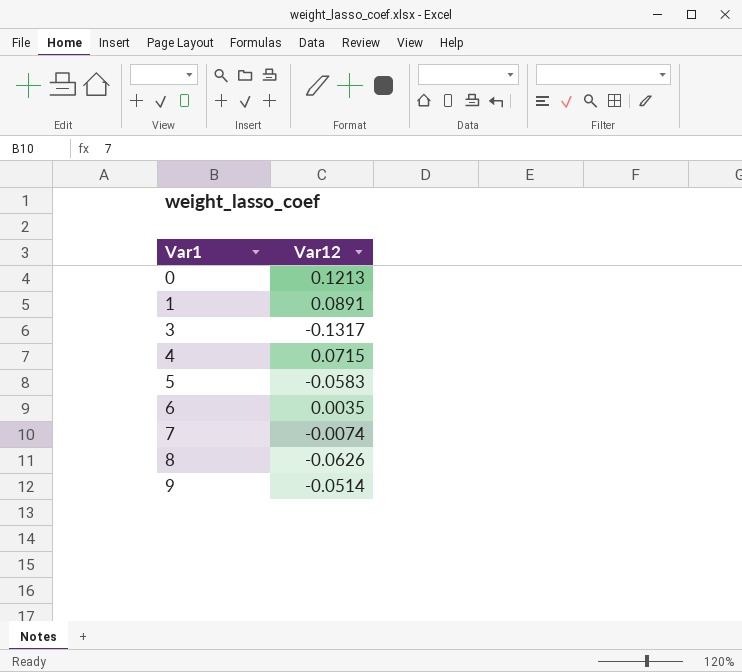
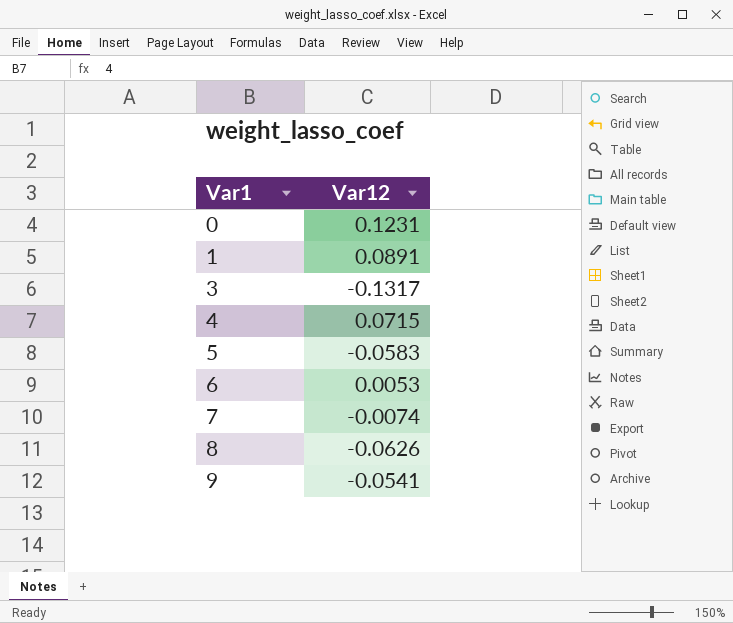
0 | Var12: 0.1213 -> 0.1231
6 | Var12: 0.0035 -> 0.0053
9 | Var12: -0.0514 -> -0.0541

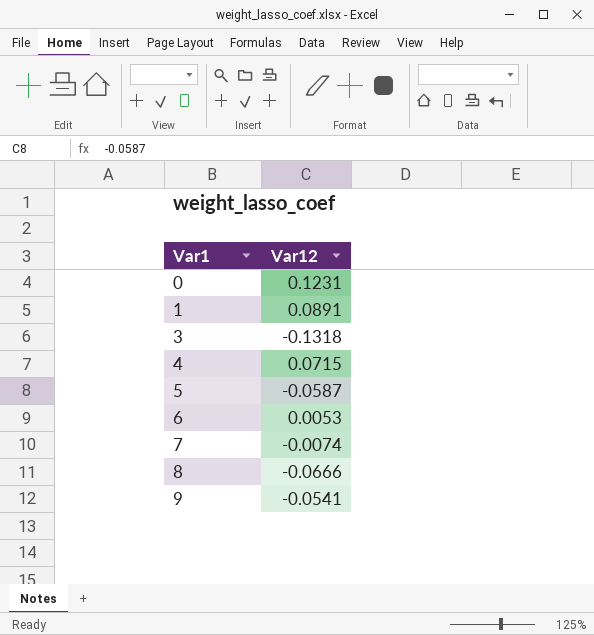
3 | Var12: -0.1317 -> -0.1318
5 | Var12: -0.0583 -> -0.0587
8 | Var12: -0.0626 -> -0.0666

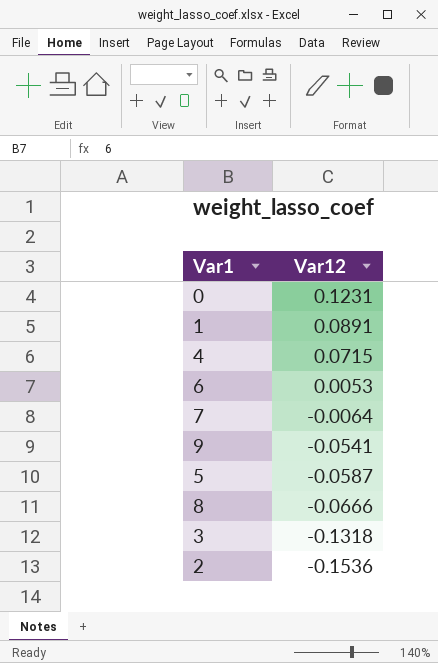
row order: Var1 ascending -> Var12 descending
7 | Var12: -0.0074 -> -0.0064
row 2: none -> -0.1536

